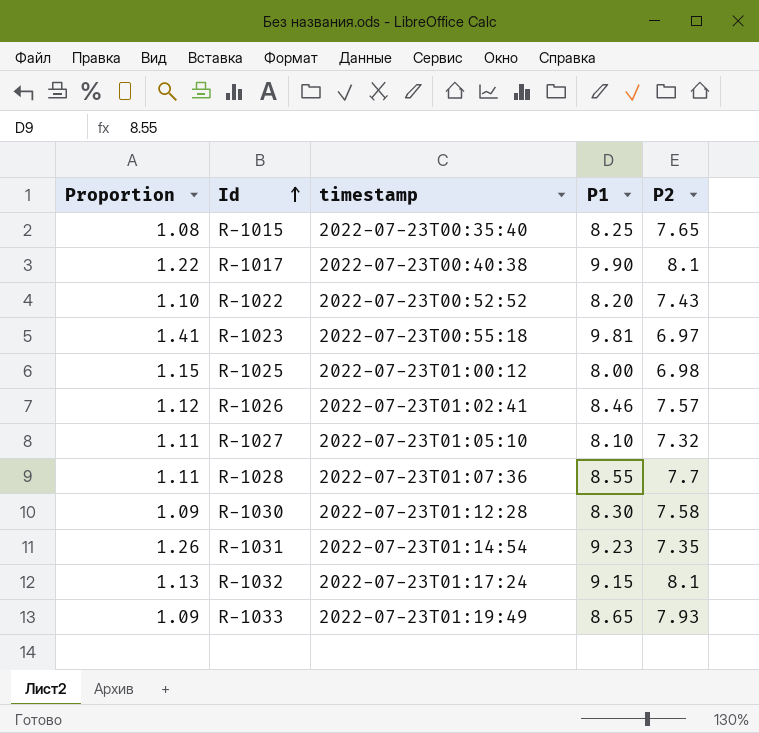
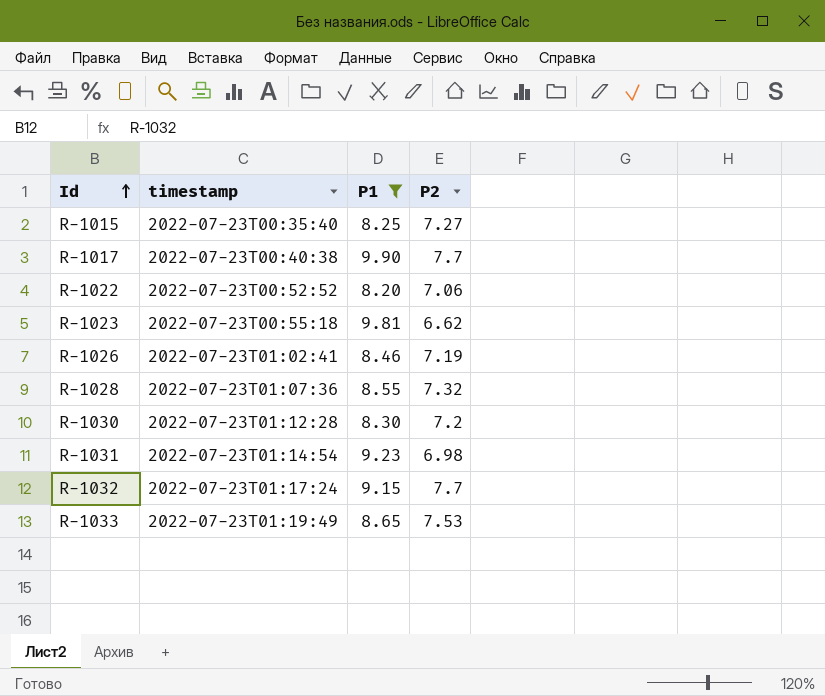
filter: none -> P1 >= 8.20
column Proportion | formula: [P1] / [P2] -> none
R-1015 | P2: 7.65 -> 7.27
R-1017 | P2: 8.1 -> 7.7
R-1022 | P2: 7.43 -> 7.06
R-1023 | P2: 6.97 -> 6.62
R-1026 | P2: 7.57 -> 7.19
R-1028 | P2: 7.7 -> 7.32
R-1030 | P2: 7.58 -> 7.2
R-1031 | P2: 7.35 -> 6.98
R-1032 | P2: 8.1 -> 7.7
R-1033 | P2: 7.93 -> 7.53

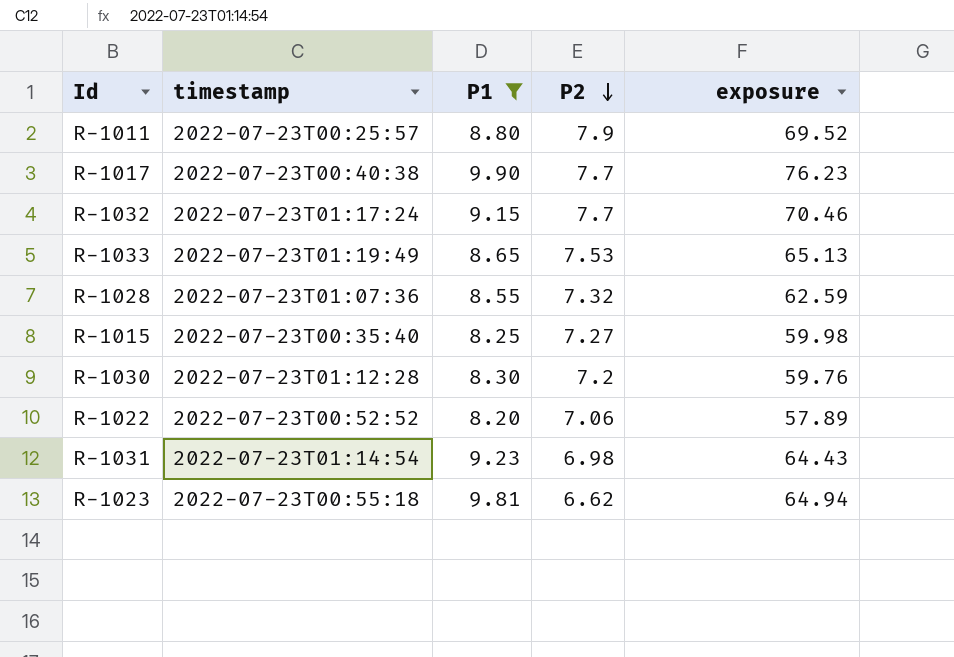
row order: Id ascending -> P2 descending
column exposure | formula: none -> [P1] * [P2]
row R-1026: 2022-07-23T01:02:41 | 8.46 | 7.19 -> none
row R-1011: none -> 2022-07-23T00:25:57 | 8.80 | 7.9 | 69.52

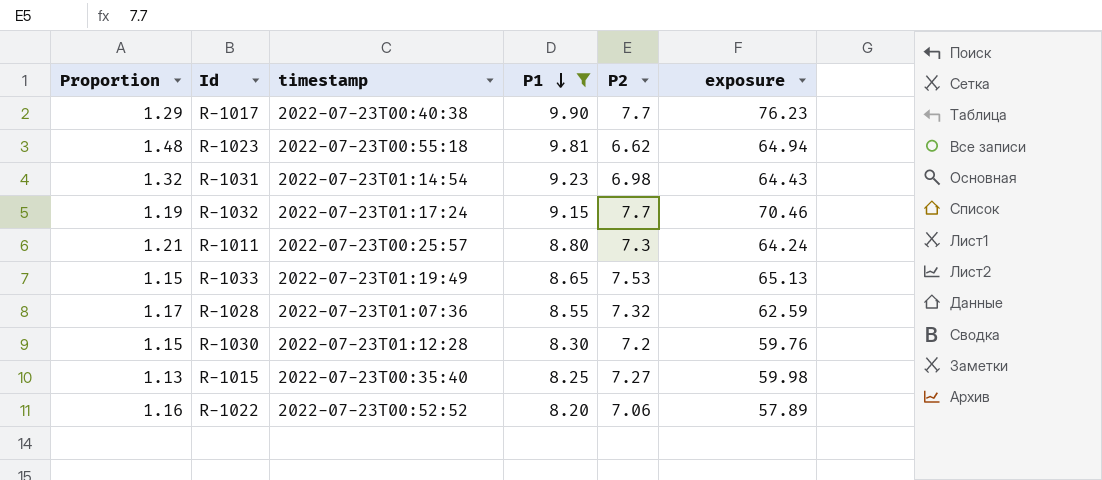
row order: P2 descending -> P1 descending
column Proportion | formula: none -> [P1] / [P2]
R-1011 | P2: 7.9 -> 7.3
R-1011 | exposure: 69.52 -> 64.24

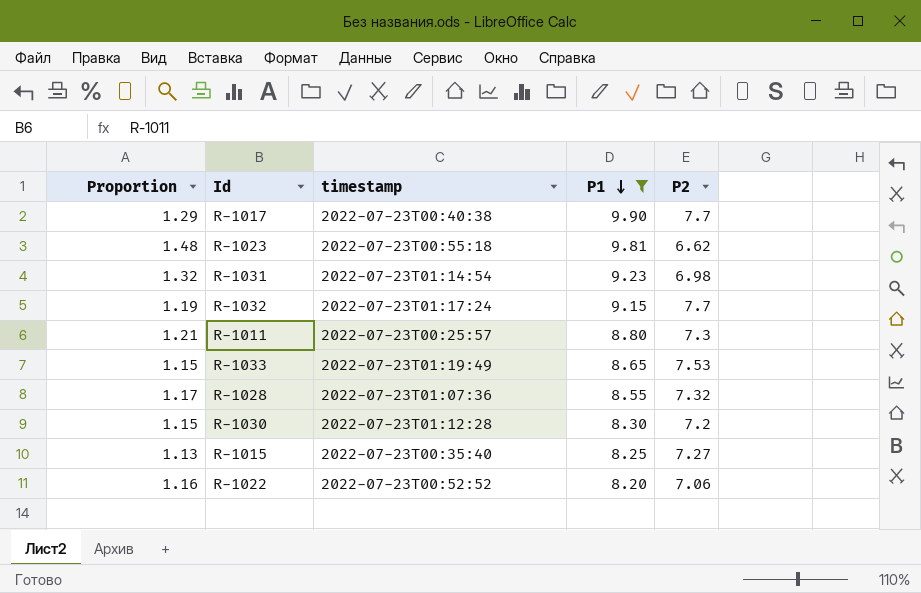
column exposure | formula: [P1] * [P2] -> none

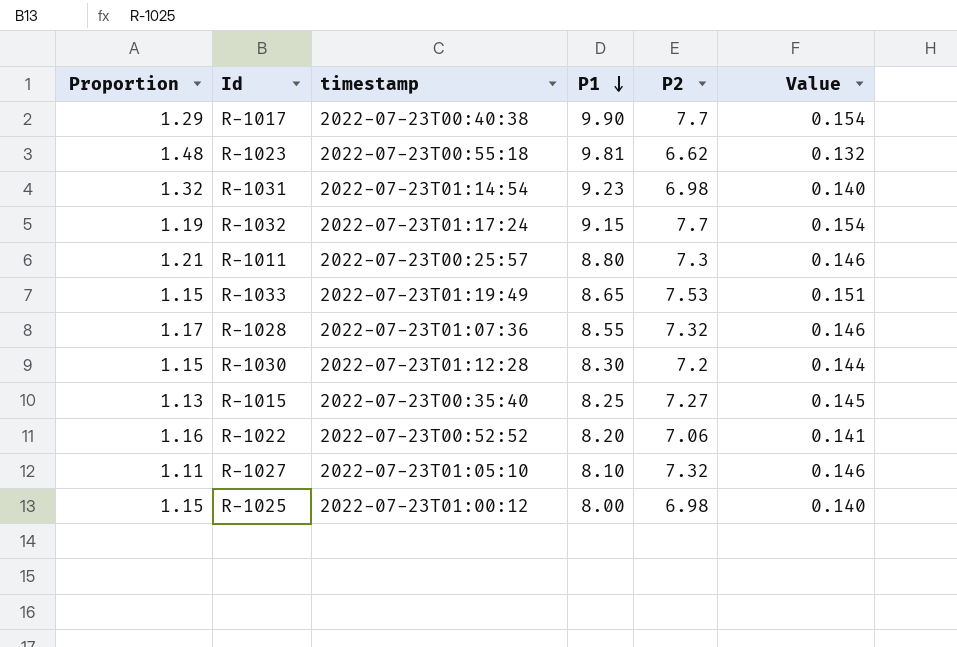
filter: P1 >= 8.20 -> none
column Value | formula: none -> [P2] * 0.02

